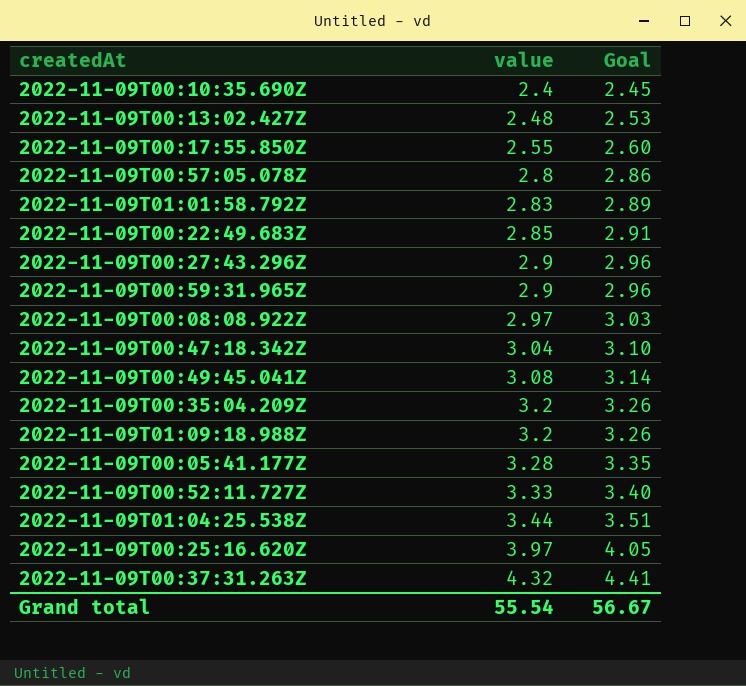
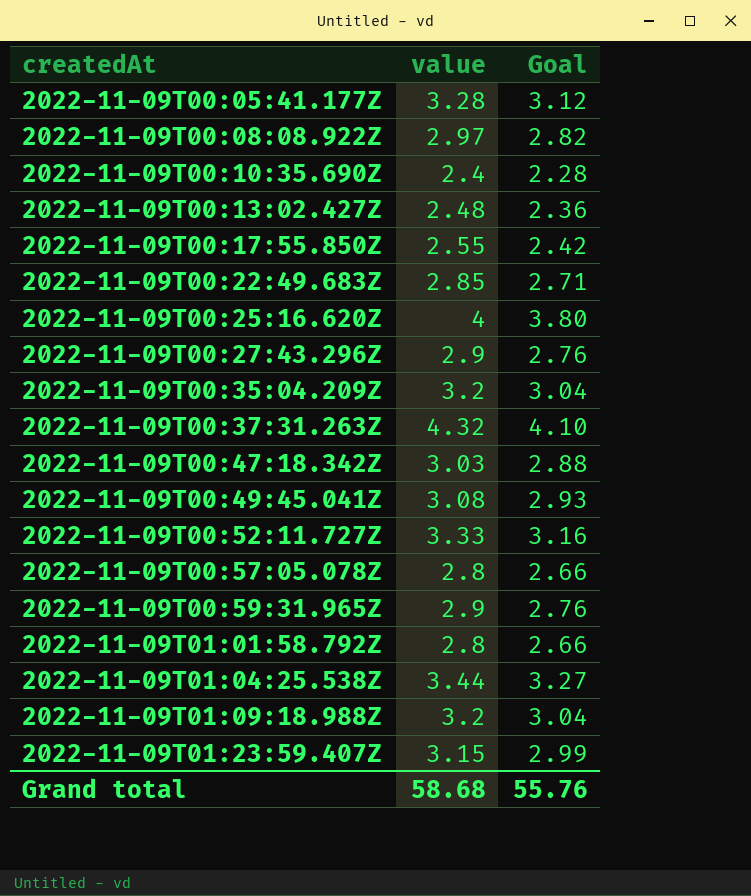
row order: value ascending -> createdAt ascending
column Goal | formula: [value] * 1.02 -> [value] * 0.95
2022-11-09T00:25:16.620Z | value: 3.97 -> 4
2022-11-09T00:47:18.342Z | value: 3.04 -> 3.03
2022-11-09T01:01:58.792Z | value: 2.83 -> 2.8
row 2022-11-09T01:23:59.407Z: none -> 3.15 | 2.99
Grand total | value: 55.54 -> 58.68
Grand total | Goal: 56.67 -> 55.76

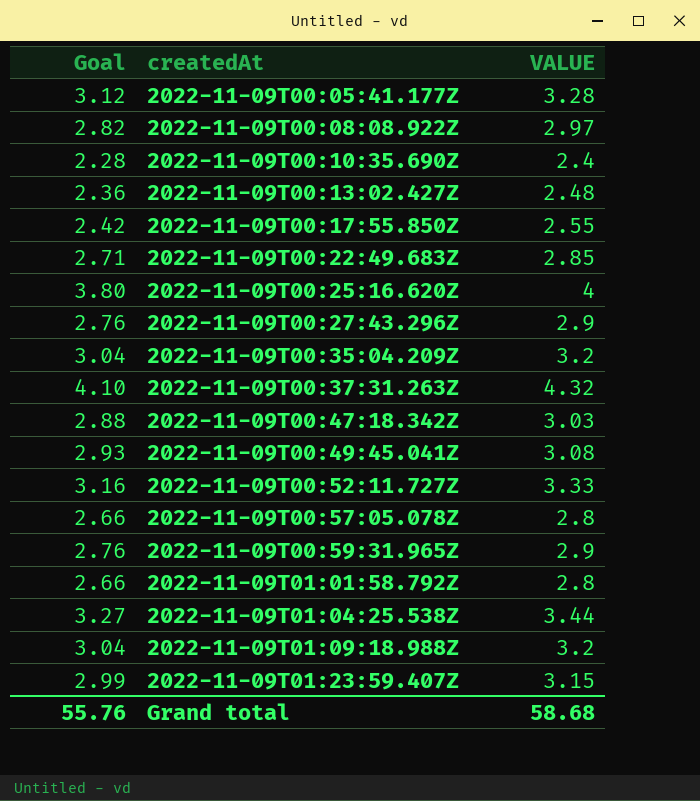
column Goal | position: 3 -> 1
column name: value -> VALUE

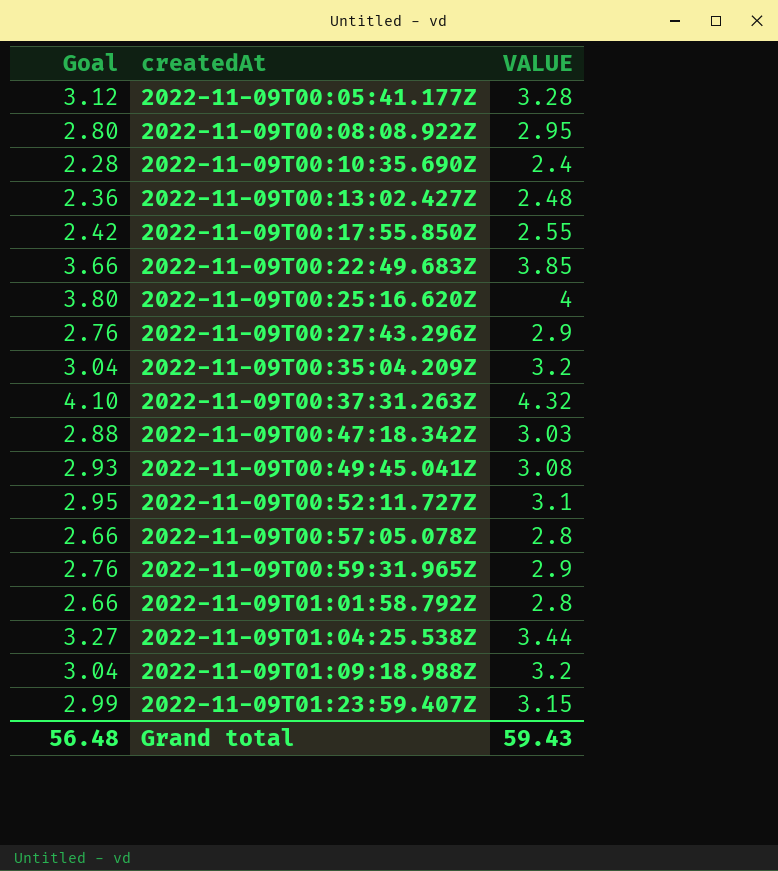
2022-11-09T00:08:08.922Z | Goal: 2.82 -> 2.80
2022-11-09T00:08:08.922Z | VALUE: 2.97 -> 2.95
2022-11-09T00:22:49.683Z | Goal: 2.71 -> 3.66
2022-11-09T00:22:49.683Z | VALUE: 2.85 -> 3.85
2022-11-09T00:52:11.727Z | Goal: 3.16 -> 2.95
2022-11-09T00:52:11.727Z | VALUE: 3.33 -> 3.1
Grand total | Goal: 55.76 -> 56.48
Grand total | VALUE: 58.68 -> 59.43

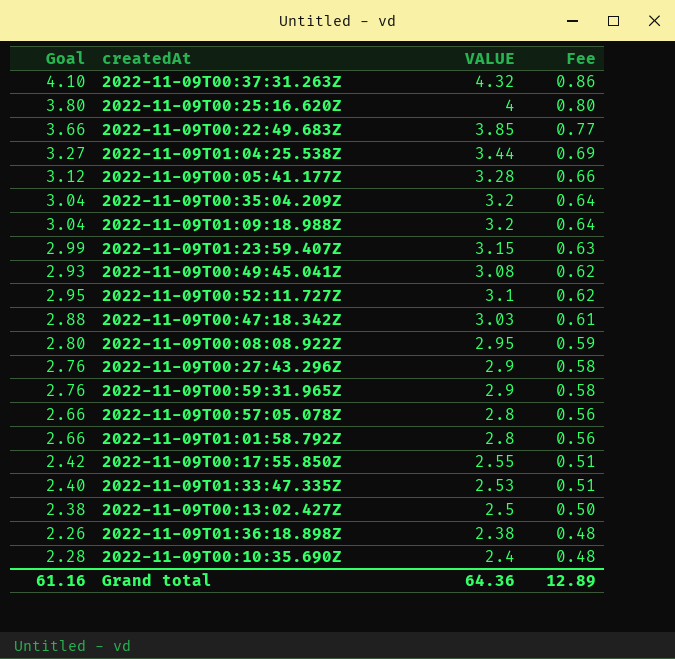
row order: createdAt ascending -> Fee descending
column Fee | formula: none -> [VALUE] * 0.2
row 2022-11-09T01:33:47.335Z: none -> 2.40 | 2.53 | 0.51
2022-11-09T00:13:02.427Z | Goal: 2.36 -> 2.38
2022-11-09T00:13:02.427Z | VALUE: 2.48 -> 2.5
row 2022-11-09T01:36:18.898Z: none -> 2.26 | 2.38 | 0.48
Grand total | Goal: 56.48 -> 61.16
Grand total | VALUE: 59.43 -> 64.36

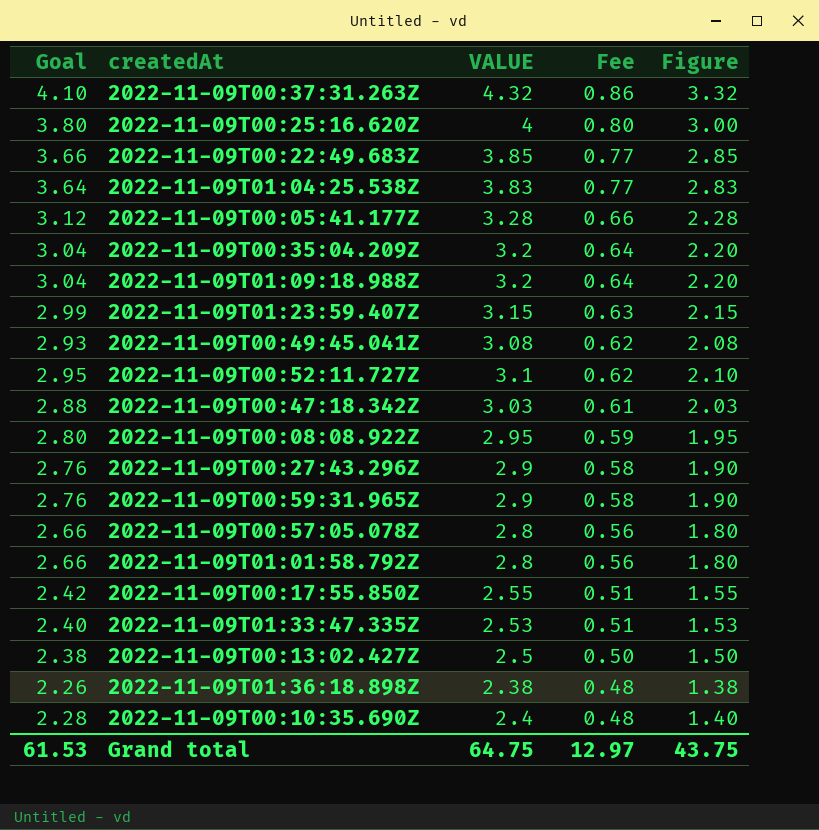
column Figure | formula: none -> [VALUE] - 1
2022-11-09T01:04:25.538Z | Goal: 3.27 -> 3.64
2022-11-09T01:04:25.538Z | VALUE: 3.44 -> 3.83
2022-11-09T01:04:25.538Z | Fee: 0.69 -> 0.77
Grand total | Goal: 61.16 -> 61.53
Grand total | VALUE: 64.36 -> 64.75
Grand total | Fee: 12.89 -> 12.97

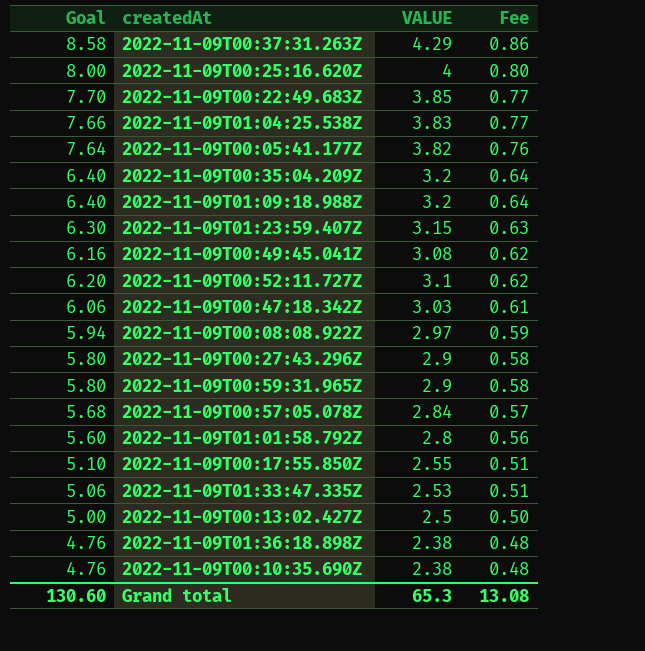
column Figure | formula: [VALUE] - 1 -> none
column Goal | formula: [VALUE] * 0.95 -> [VALUE] * 2
2022-11-09T00:37:31.263Z | VALUE: 4.32 -> 4.29
2022-11-09T00:05:41.177Z | VALUE: 3.28 -> 3.82
2022-11-09T00:05:41.177Z | Fee: 0.66 -> 0.76
2022-11-09T00:08:08.922Z | VALUE: 2.95 -> 2.97
2022-11-09T00:57:05.078Z | VALUE: 2.8 -> 2.84
2022-11-09T00:57:05.078Z | Fee: 0.56 -> 0.57
2022-11-09T00:10:35.690Z | VALUE: 2.4 -> 2.38
Grand total | Goal: 61.53 -> 130.60
Grand total | VALUE: 64.75 -> 65.3
Grand total | Fee: 12.97 -> 13.08

